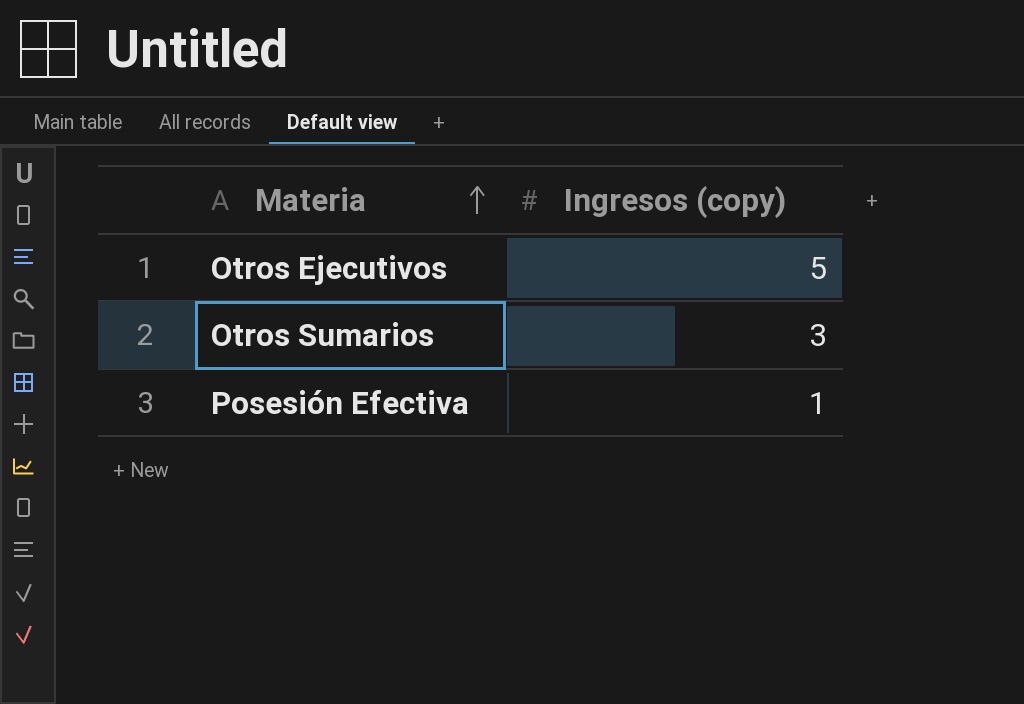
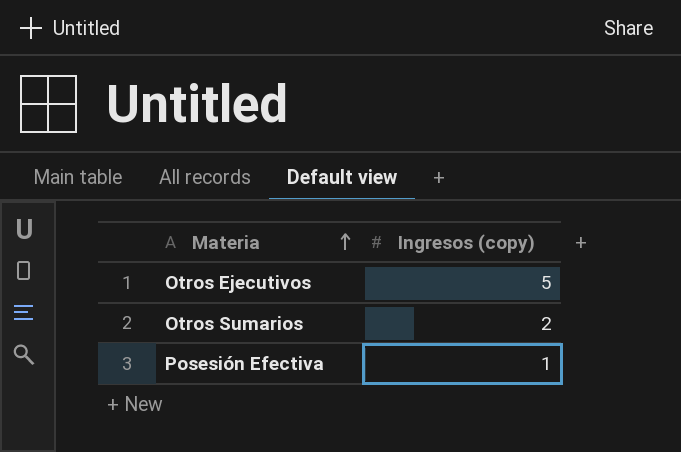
Otros Sumarios | Ingresos (copy): 3 -> 2

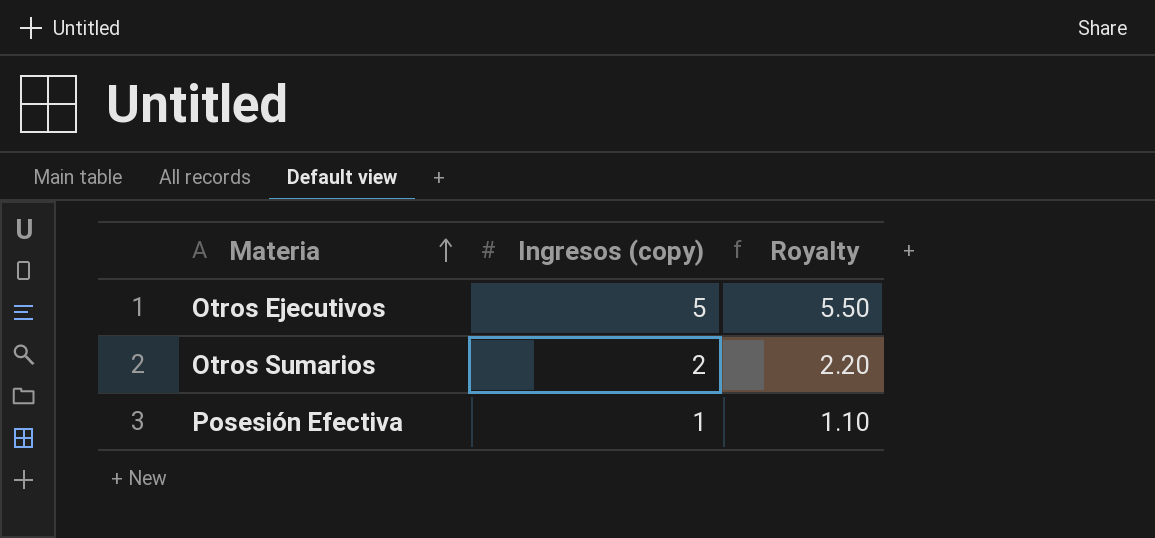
column Royalty | formula: none -> [Ingresos (copy)] * 1.1

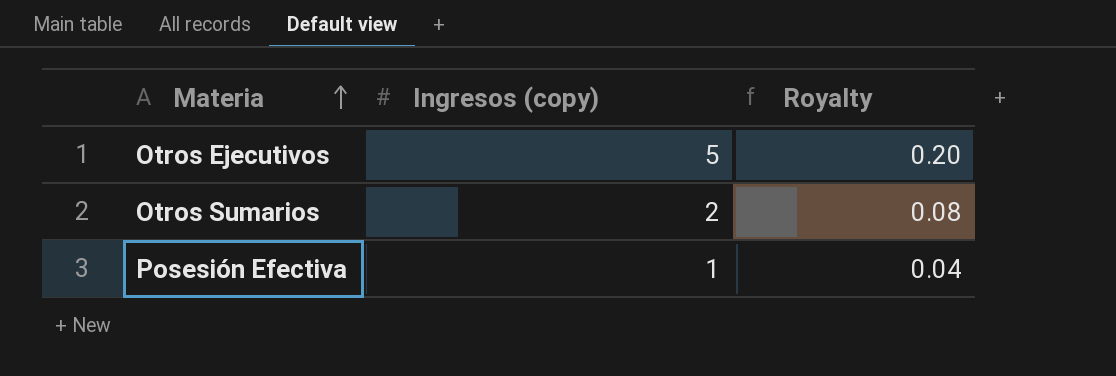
column Royalty | formula: [Ingresos (copy)] * 1.1 -> [Ingresos (copy)] * 0.04

